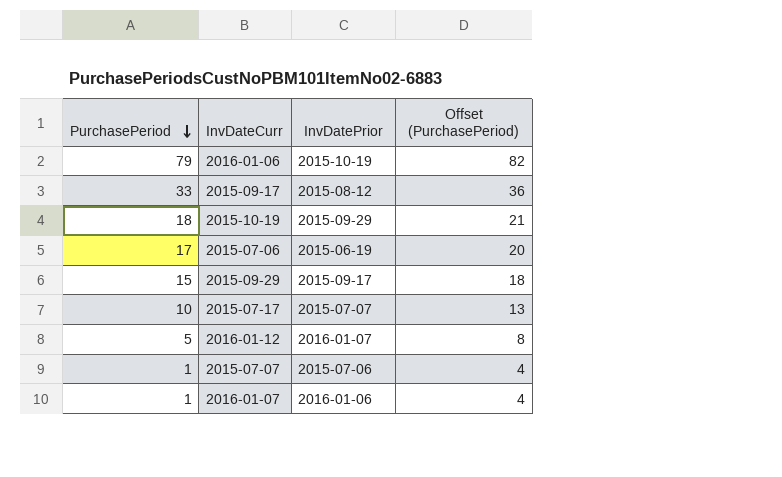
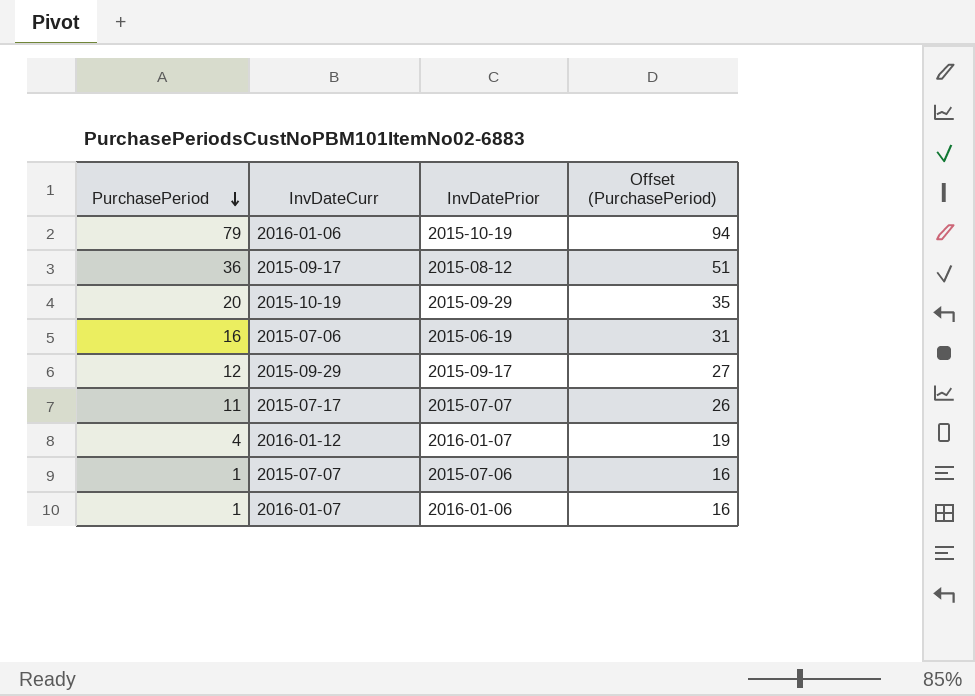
column Offset (PurchasePeriod) | formula: [PurchasePeriod] + 3 -> [PurchasePeriod] + 15
2015-09-17 | PurchasePeriod: 33 -> 36
2015-10-19 | PurchasePeriod: 18 -> 20
2015-07-06 | PurchasePeriod: 17 -> 16
2015-09-29 | PurchasePeriod: 15 -> 12
2015-07-17 | PurchasePeriod: 10 -> 11
2016-01-12 | PurchasePeriod: 5 -> 4

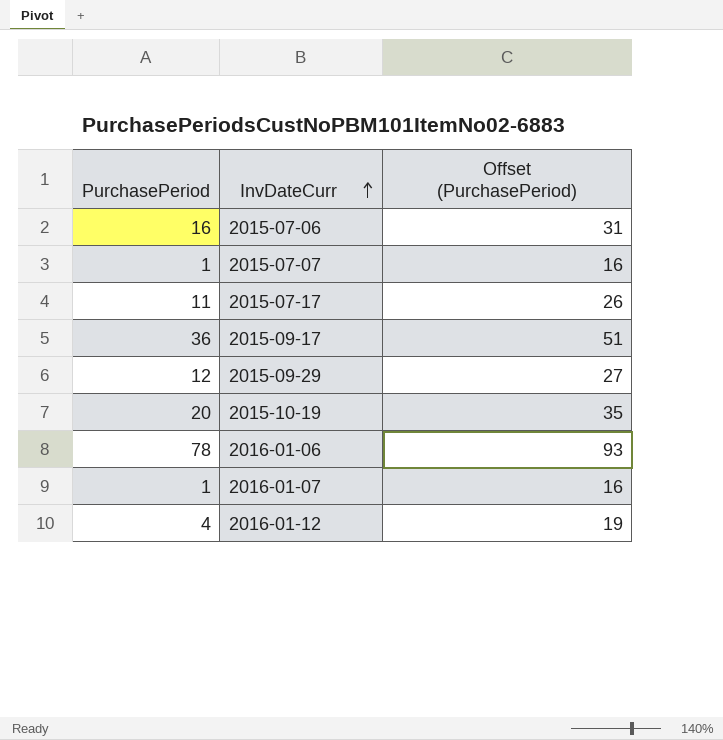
row order: PurchasePeriod descending -> InvDateCurr ascending
column InvDatePrior | position: 3 -> none
2016-01-06 | PurchasePeriod: 79 -> 78
2016-01-06 | Offset (PurchasePeriod): 94 -> 93

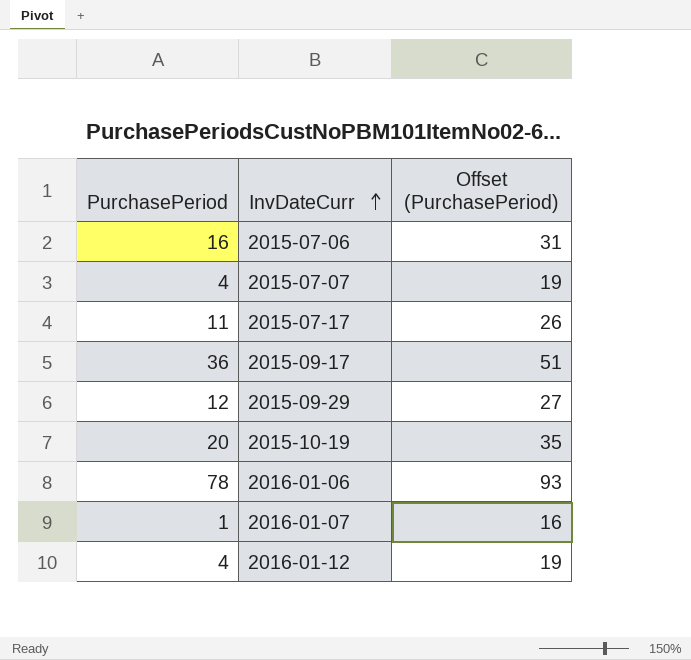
2015-07-07 | PurchasePeriod: 1 -> 4
2015-07-07 | Offset (PurchasePeriod): 16 -> 19

